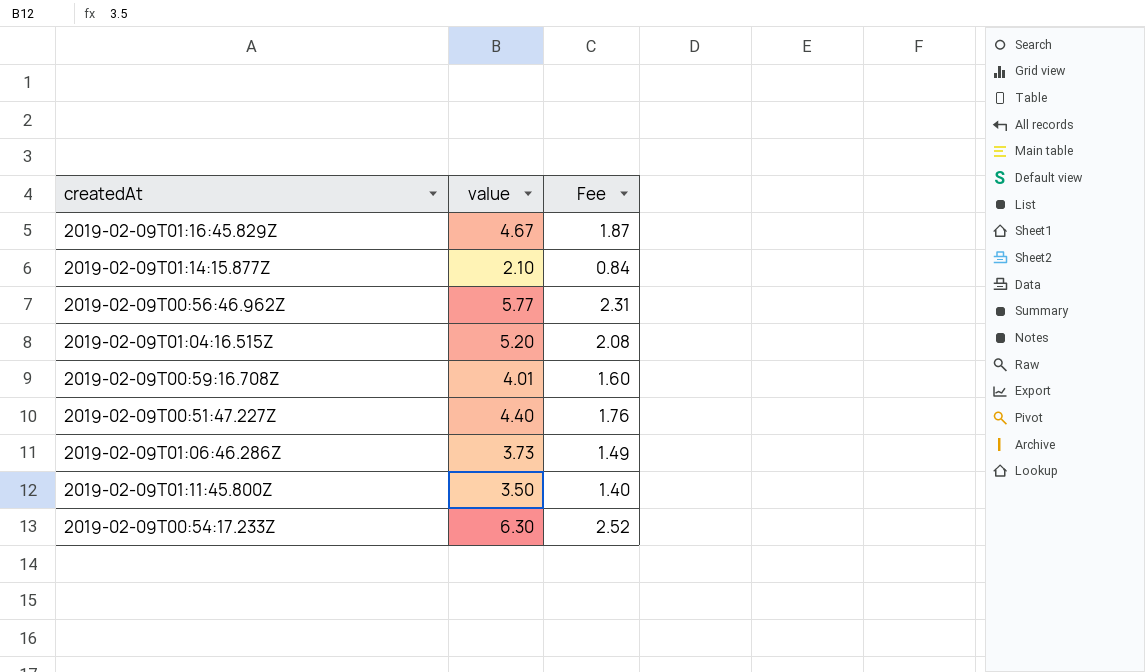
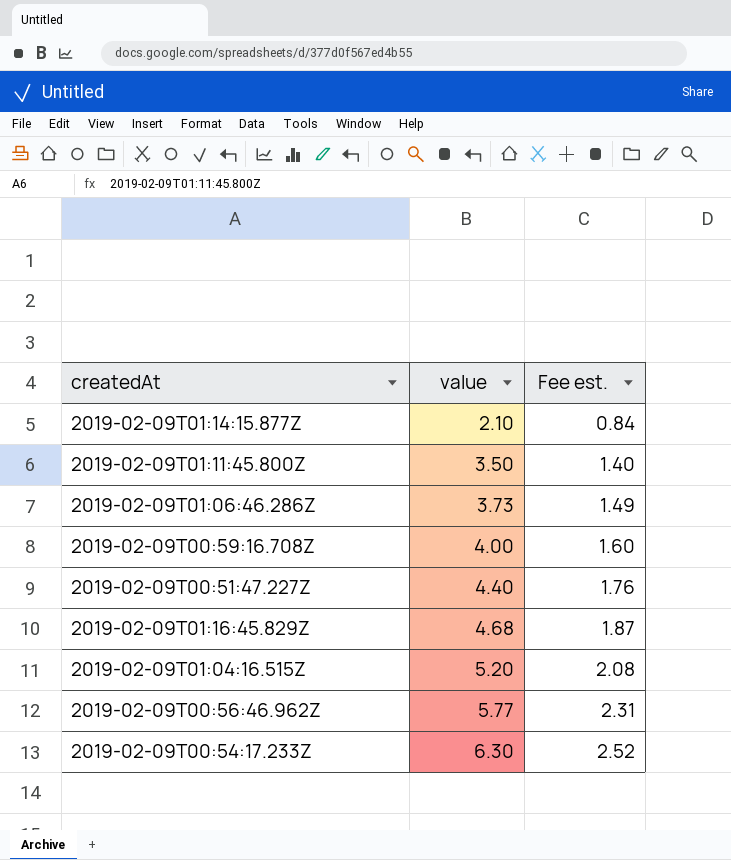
row order: none -> value ascending
column name: Fee -> Fee est.
2019-02-09T00:59:16.708Z | value: 4.01 -> 4.00
2019-02-09T01:16:45.829Z | value: 4.67 -> 4.68

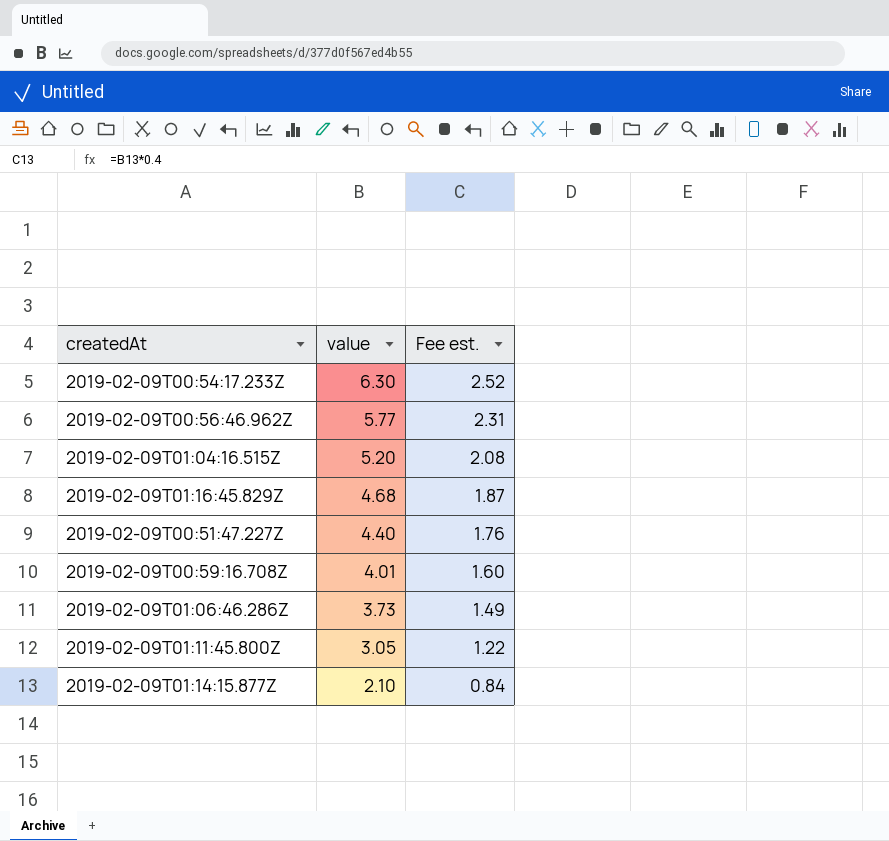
row order: value ascending -> value descending
2019-02-09T00:59:16.708Z | value: 4.00 -> 4.01
2019-02-09T01:11:45.800Z | value: 3.50 -> 3.05
2019-02-09T01:11:45.800Z | Fee est.: 1.40 -> 1.22

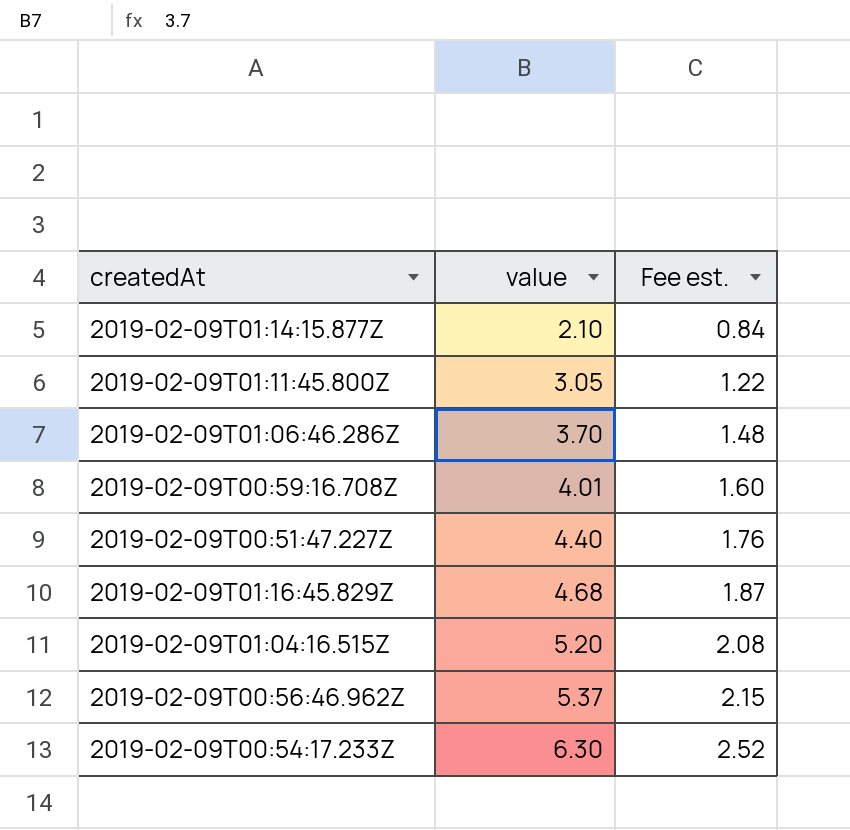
row order: value descending -> value ascending
2019-02-09T01:06:46.286Z | value: 3.73 -> 3.70
2019-02-09T01:06:46.286Z | Fee est.: 1.49 -> 1.48
2019-02-09T00:56:46.962Z | value: 5.77 -> 5.37
2019-02-09T00:56:46.962Z | Fee est.: 2.31 -> 2.15

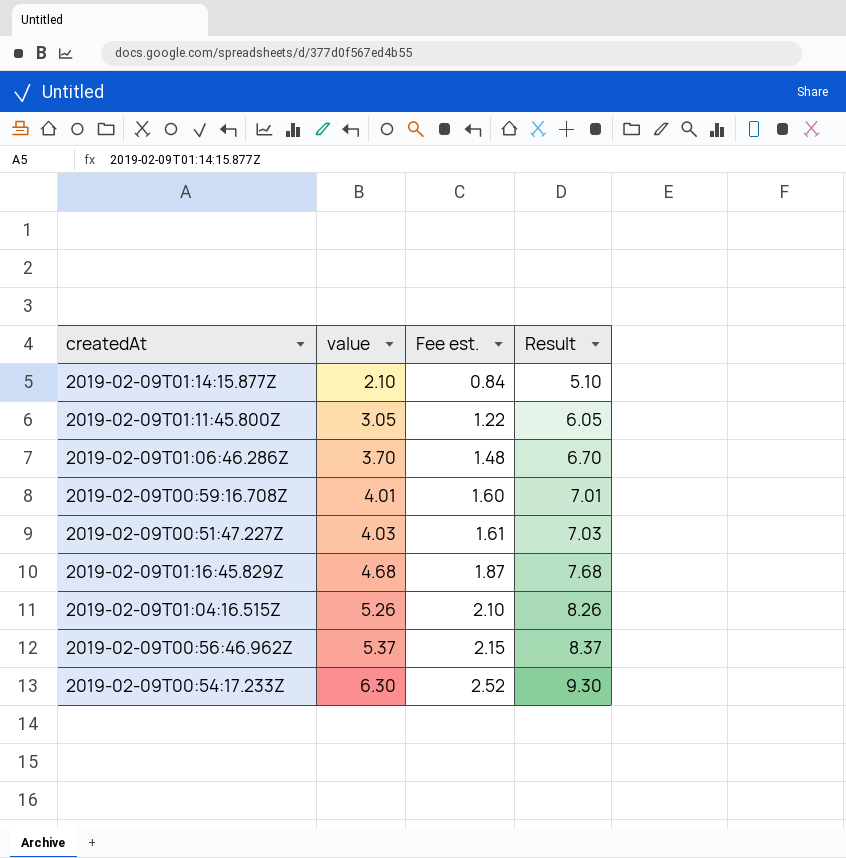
column Result | formula: none -> [value] + 3
2019-02-09T00:51:47.227Z | value: 4.40 -> 4.03
2019-02-09T00:51:47.227Z | Fee est.: 1.76 -> 1.61
2019-02-09T01:04:16.515Z | value: 5.20 -> 5.26
2019-02-09T01:04:16.515Z | Fee est.: 2.08 -> 2.10

